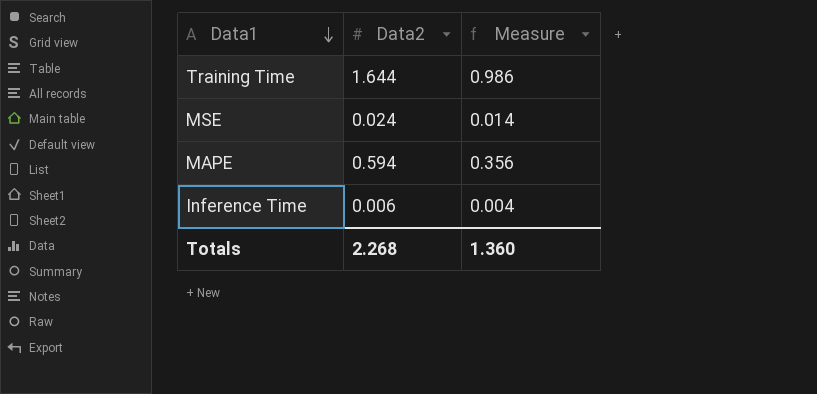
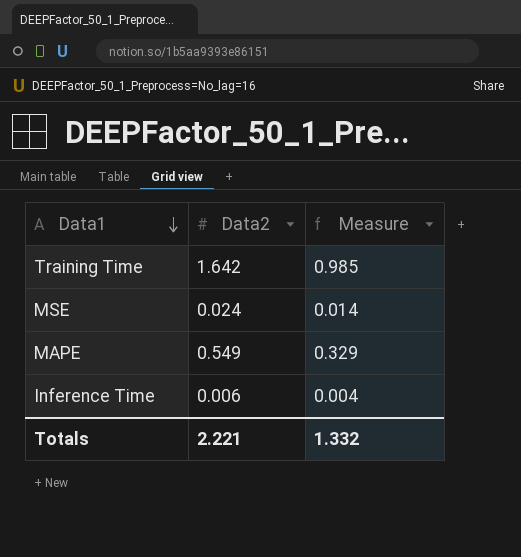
Training Time | Data2: 1.644 -> 1.642
Training Time | Measure: 0.986 -> 0.985
MAPE | Data2: 0.594 -> 0.549
MAPE | Measure: 0.356 -> 0.329
Totals | Data2: 2.268 -> 2.221
Totals | Measure: 1.360 -> 1.332

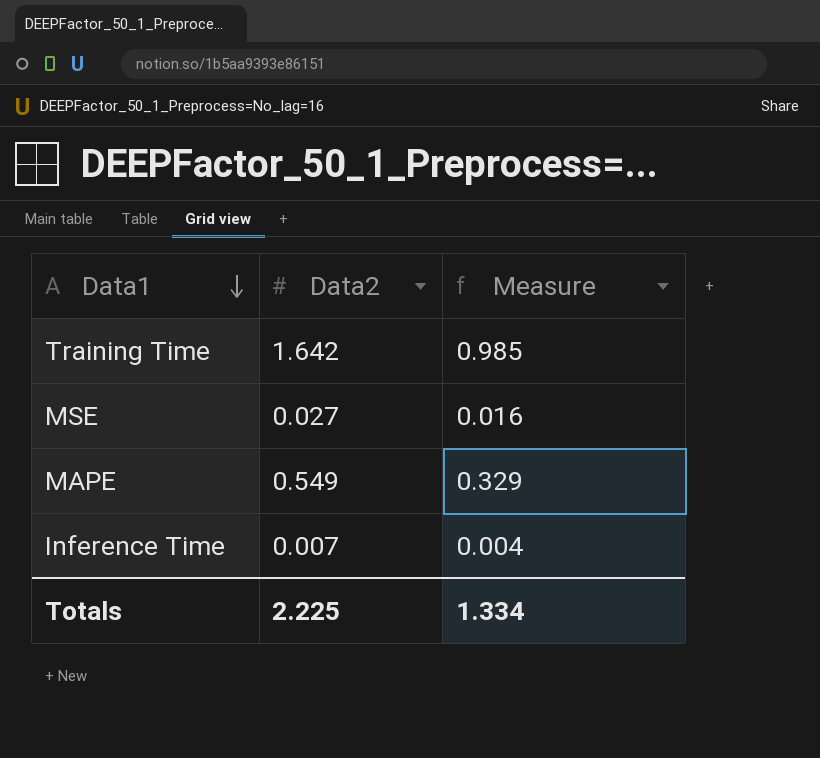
MSE | Data2: 0.024 -> 0.027
MSE | Measure: 0.014 -> 0.016
Inference Time | Data2: 0.006 -> 0.007
Totals | Data2: 2.221 -> 2.225
Totals | Measure: 1.332 -> 1.334

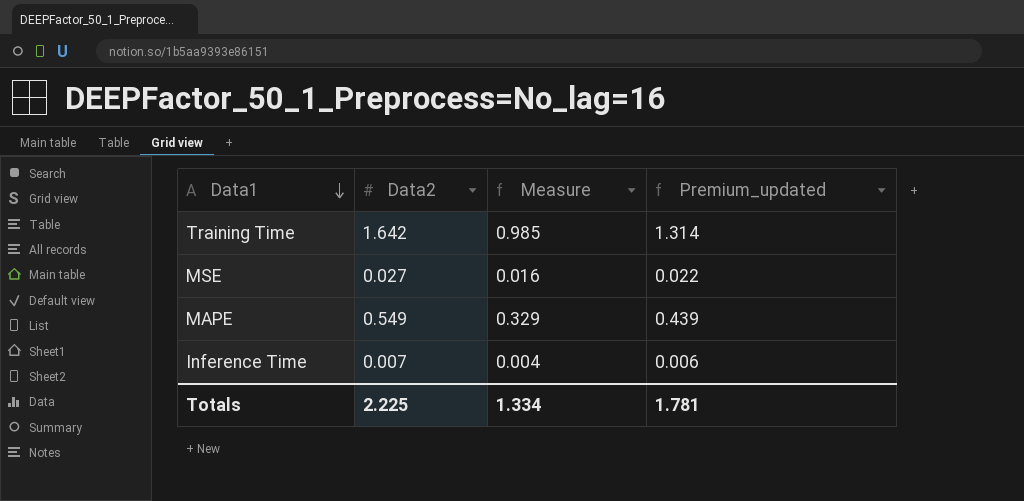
column Premium_updated | formula: none -> [Data2] * 0.8

